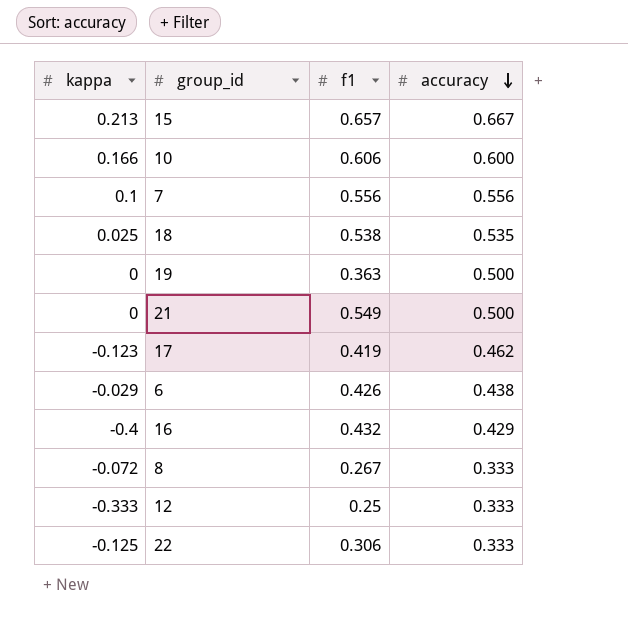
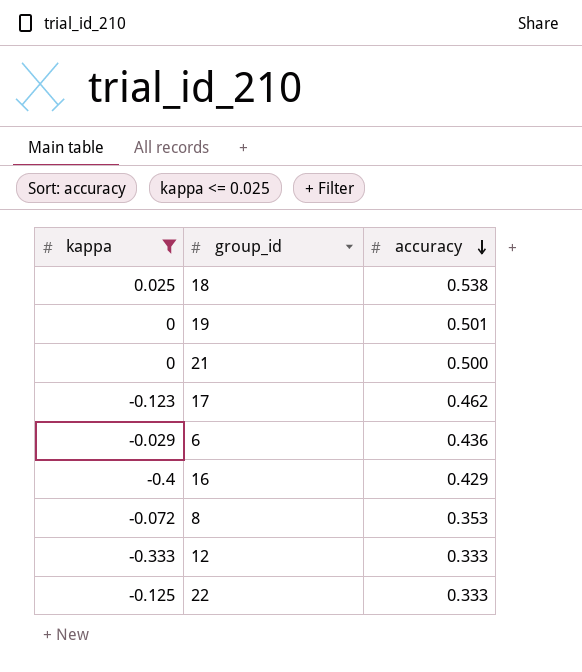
filter: none -> kappa <= 0.025
column f1 | position: 3 -> none
18 | accuracy: 0.535 -> 0.538
19 | accuracy: 0.500 -> 0.501
6 | accuracy: 0.438 -> 0.436
8 | accuracy: 0.333 -> 0.353

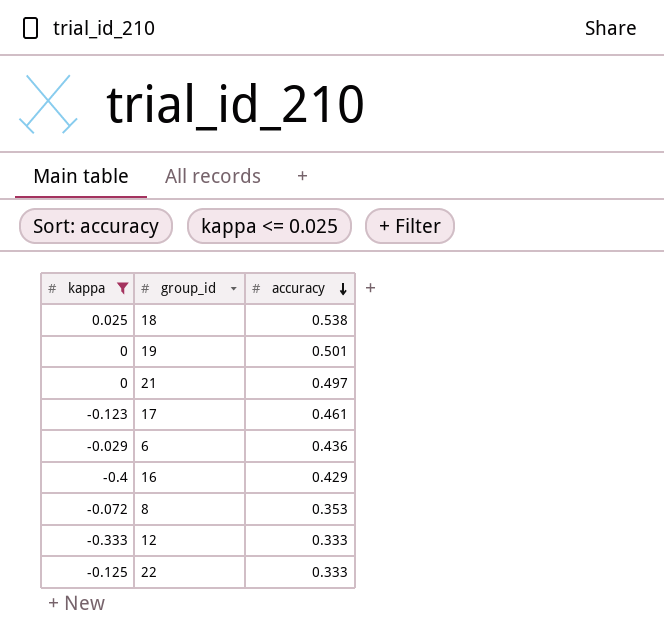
21 | accuracy: 0.500 -> 0.497
17 | accuracy: 0.462 -> 0.461

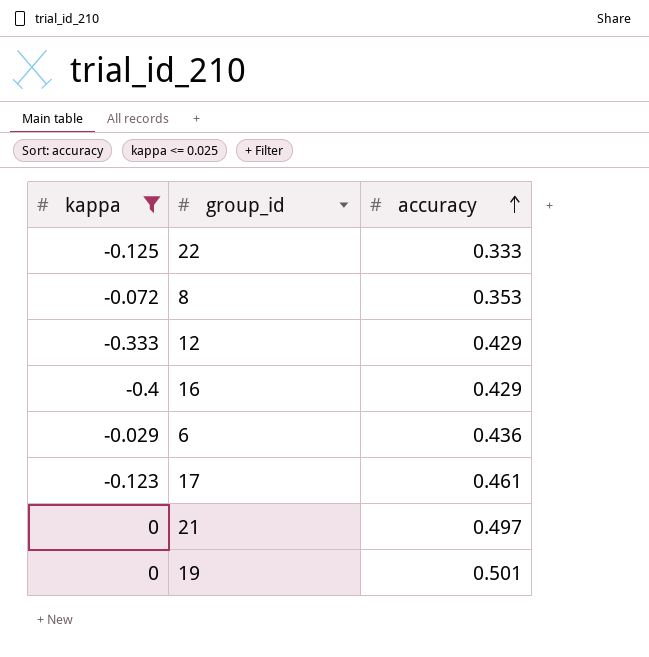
row order: accuracy descending -> accuracy ascending
row 18: 0.025 | 0.538 -> none
12 | accuracy: 0.333 -> 0.429

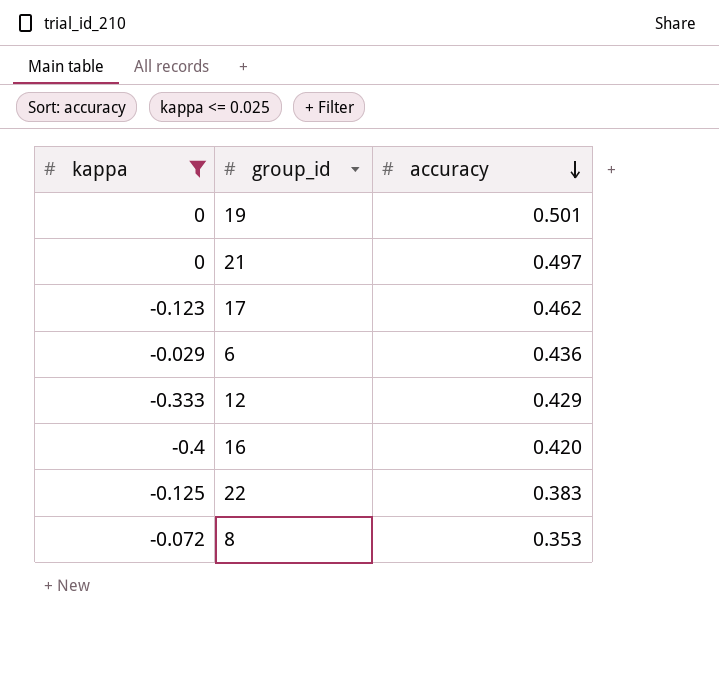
row order: accuracy ascending -> accuracy descending
17 | accuracy: 0.461 -> 0.462
16 | accuracy: 0.429 -> 0.420
22 | accuracy: 0.333 -> 0.383

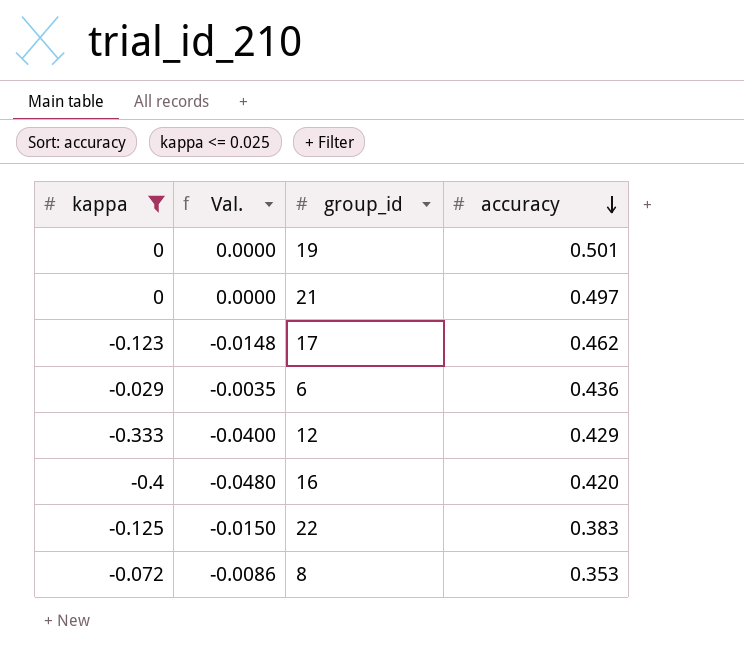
column Val. | formula: none -> [kappa] * 0.12

